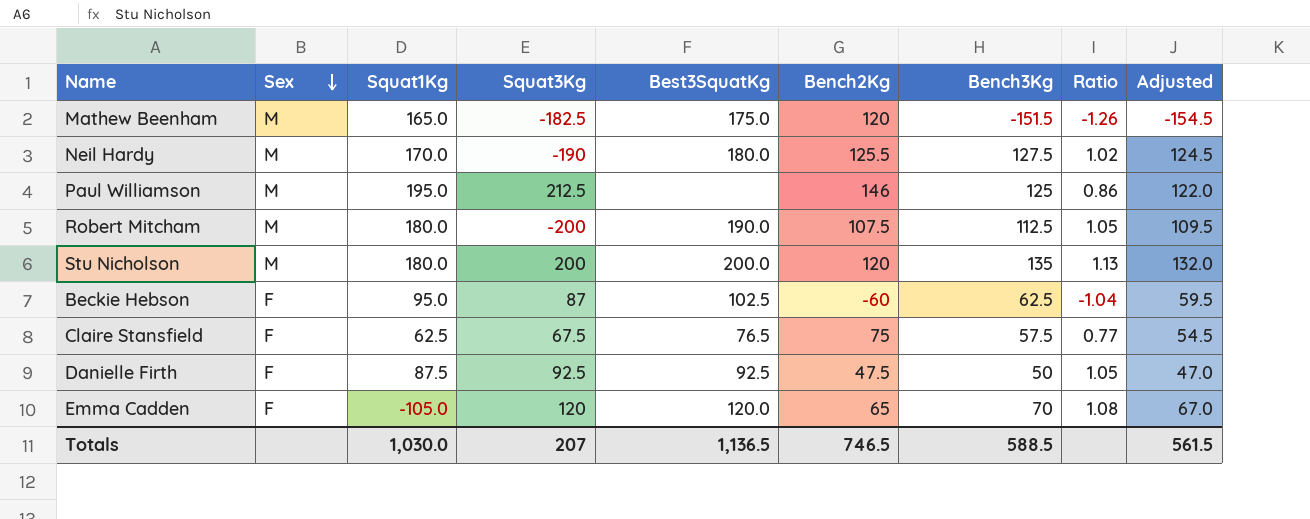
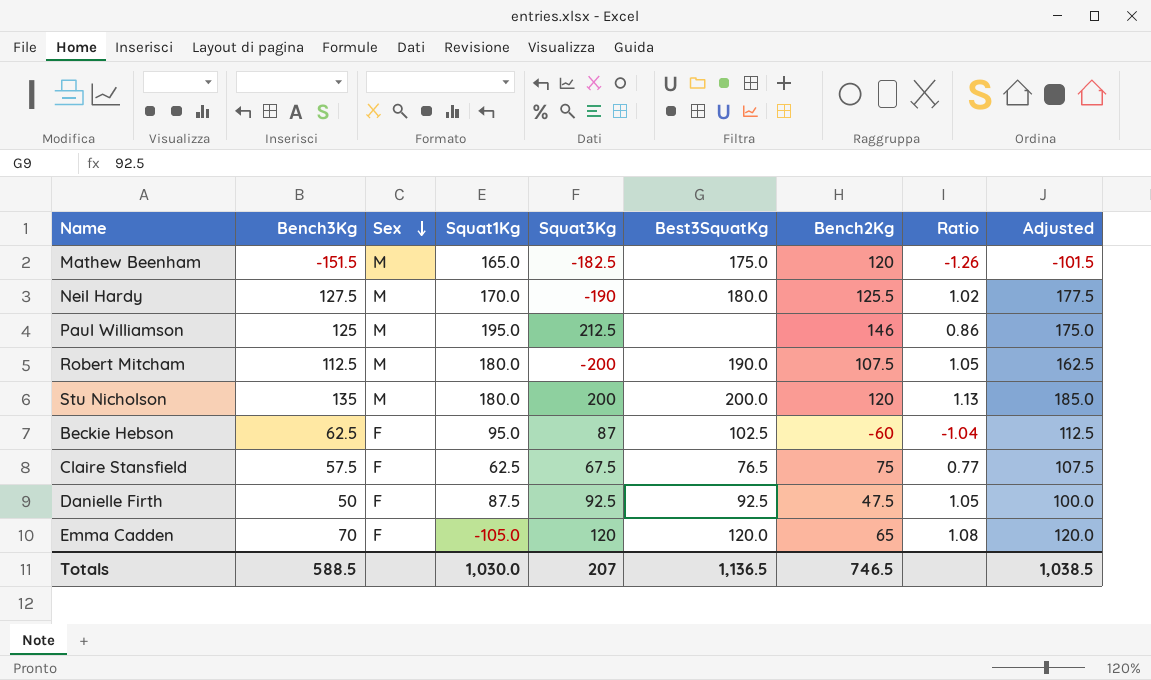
column Bench3Kg | position: 7 -> 2
column Adjusted | formula: [Bench3Kg] - 3 -> [Bench3Kg] + 50
Totals | Adjusted: 561.5 -> 1,038.5

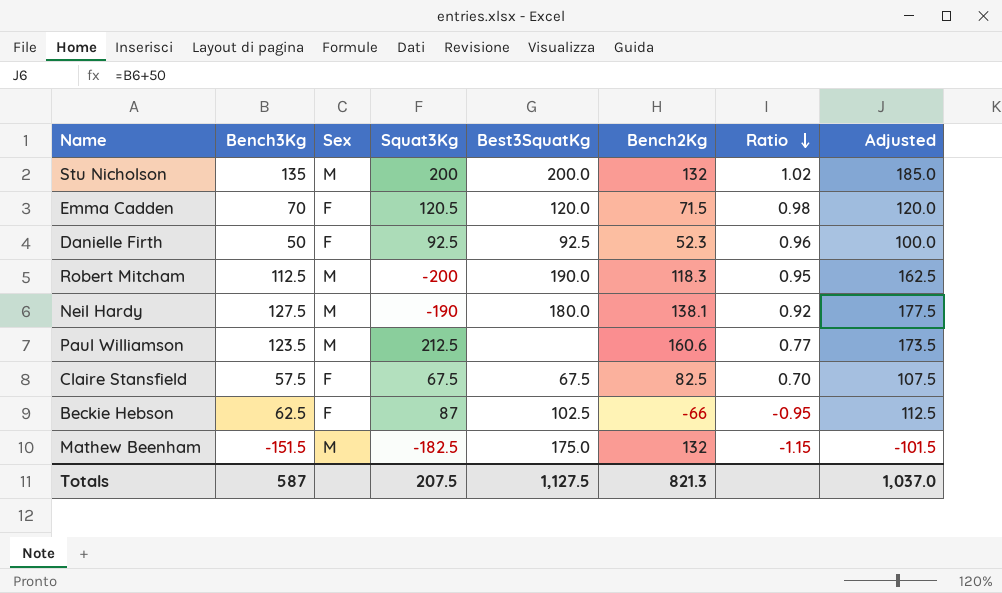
row order: Sex descending -> Ratio descending
column Squat1Kg | position: 4 -> none
Stu Nicholson | Bench2Kg: 120 -> 132
Stu Nicholson | Ratio: 1.13 -> 1.02
Emma Cadden | Squat3Kg: 120 -> 120.5
Emma Cadden | Bench2Kg: 65 -> 71.5
Emma Cadden | Ratio: 1.08 -> 0.98
Danielle Firth | Bench2Kg: 47.5 -> 52.3
Danielle Firth | Ratio: 1.05 -> 0.96
Robert Mitcham | Bench2Kg: 107.5 -> 118.3
Robert Mitcham | Ratio: 1.05 -> 0.95
Neil Hardy | Bench2Kg: 125.5 -> 138.1
Neil Hardy | Ratio: 1.02 -> 0.92
Paul Williamson | Bench3Kg: 125 -> 123.5
Paul Williamson | Bench2Kg: 146 -> 160.6
Paul Williamson | Ratio: 0.86 -> 0.77
Paul Williamson | Adjusted: 175.0 -> 173.5
Claire Stansfield | Best3SquatKg: 76.5 -> 67.5
Claire Stansfield | Bench2Kg: 75 -> 82.5
Claire Stansfield | Ratio: 0.77 -> 0.70
Beckie Hebson | Bench2Kg: -60 -> -66
Beckie Hebson | Ratio: -1.04 -> -0.95
Mathew Beenham | Bench2Kg: 120 -> 132
Mathew Beenham | Ratio: -1.26 -> -1.15
Totals | Bench3Kg: 588.5 -> 587
Totals | Squat3Kg: 207 -> 207.5
Totals | Best3SquatKg: 1,136.5 -> 1,127.5
Totals | Bench2Kg: 746.5 -> 821.3
Totals | Adjusted: 1,038.5 -> 1,037.0

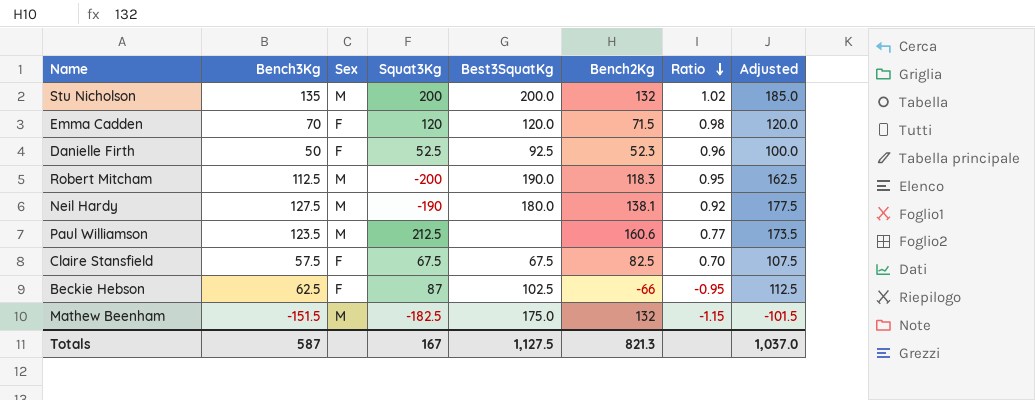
Emma Cadden | Squat3Kg: 120.5 -> 120
Danielle Firth | Squat3Kg: 92.5 -> 52.5
Totals | Squat3Kg: 207.5 -> 167

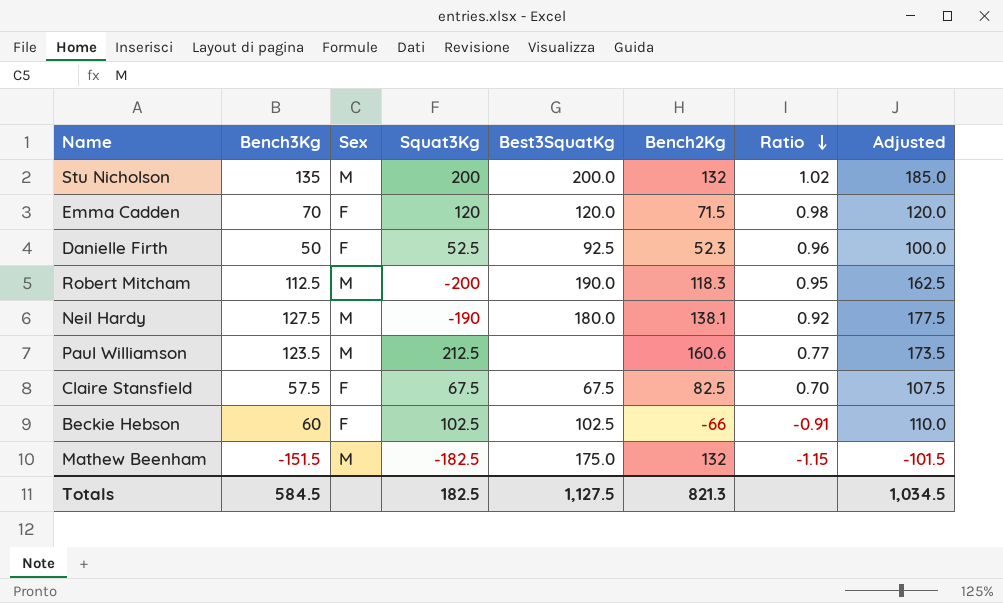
Beckie Hebson | Bench3Kg: 62.5 -> 60
Beckie Hebson | Squat3Kg: 87 -> 102.5
Beckie Hebson | Ratio: -0.95 -> -0.91
Beckie Hebson | Adjusted: 112.5 -> 110.0
Totals | Bench3Kg: 587 -> 584.5
Totals | Squat3Kg: 167 -> 182.5
Totals | Adjusted: 1,037.0 -> 1,034.5

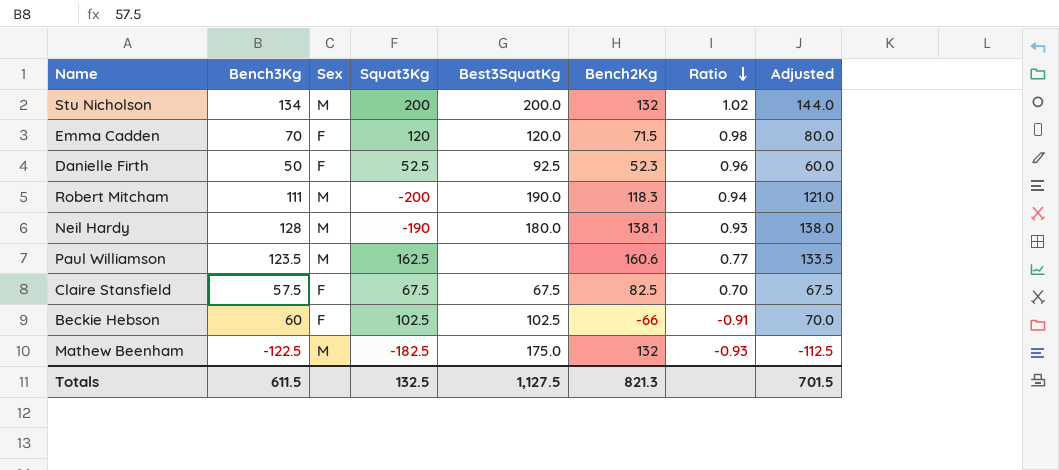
column Adjusted | formula: [Bench3Kg] + 50 -> [Bench3Kg] + 10
Stu Nicholson | Bench3Kg: 135 -> 134
Robert Mitcham | Bench3Kg: 112.5 -> 111
Robert Mitcham | Ratio: 0.95 -> 0.94
Neil Hardy | Bench3Kg: 127.5 -> 128
Neil Hardy | Ratio: 0.92 -> 0.93
Paul Williamson | Squat3Kg: 212.5 -> 162.5
Mathew Beenham | Bench3Kg: -151.5 -> -122.5
Mathew Beenham | Ratio: -1.15 -> -0.93
Totals | Bench3Kg: 584.5 -> 611.5
Totals | Squat3Kg: 182.5 -> 132.5
Totals | Adjusted: 1,034.5 -> 701.5

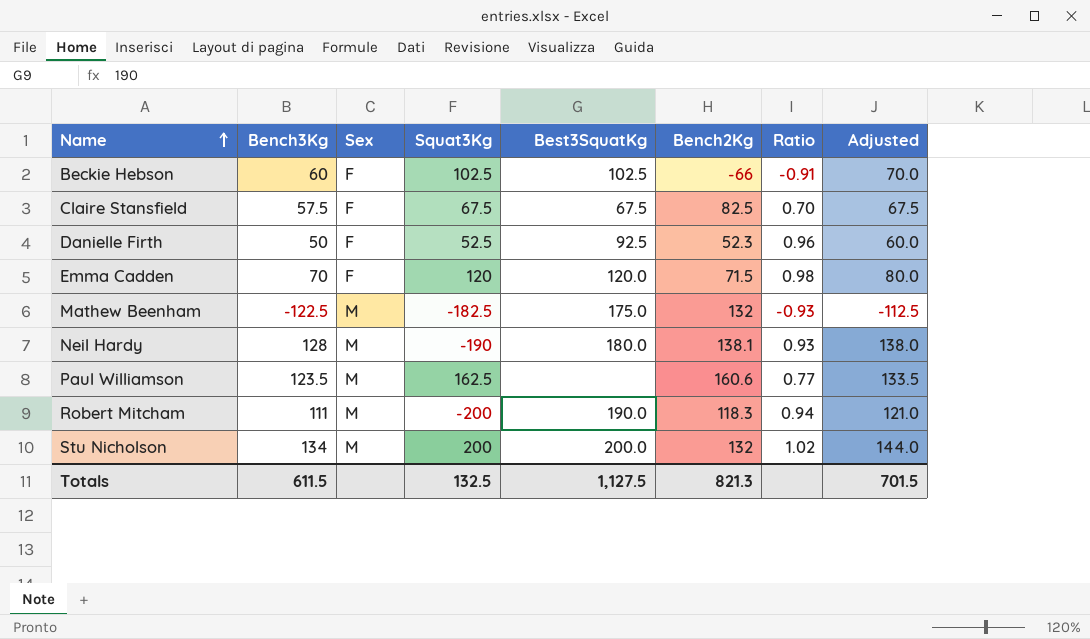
row order: Ratio descending -> Name ascending

